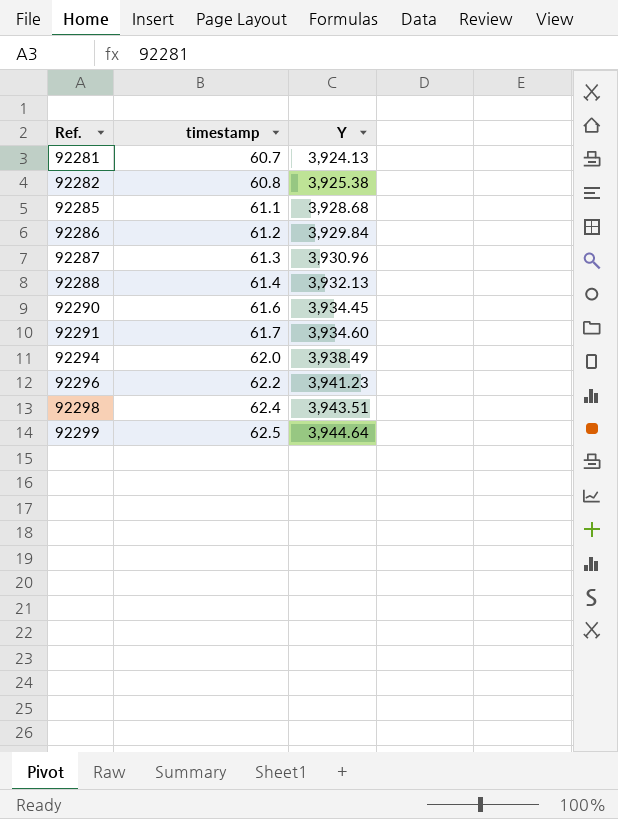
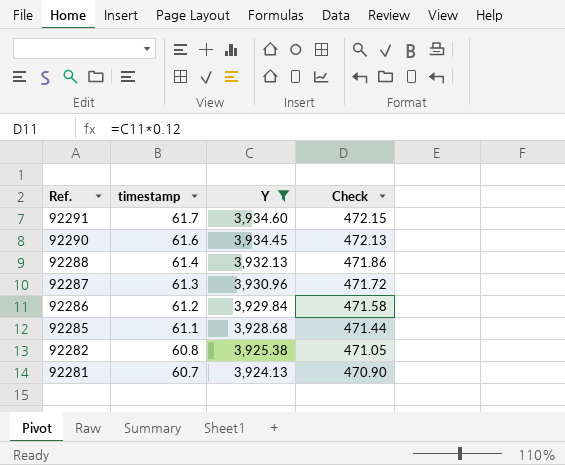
filter: none -> Y <= 3,934.60
row order: Ref. ascending -> Ref. descending
column Check | formula: none -> [Y] * 0.12

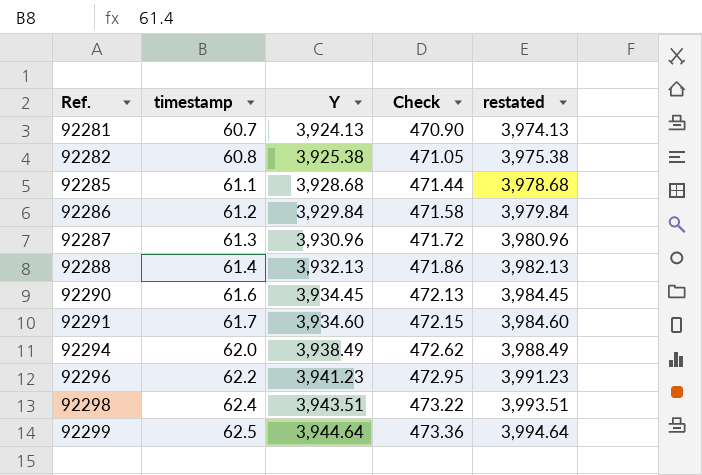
filter: Y <= 3,934.60 -> none
row order: Ref. descending -> Ref. ascending
column restated | formula: none -> [Y] + 50

